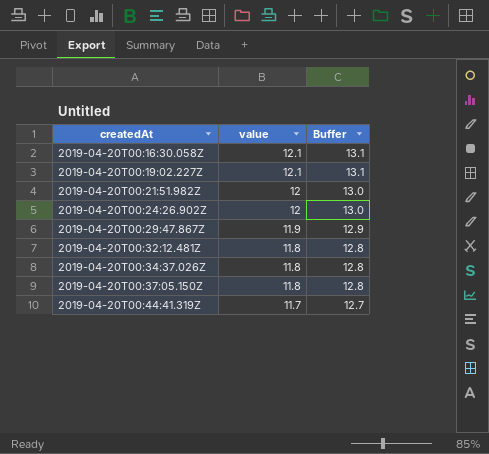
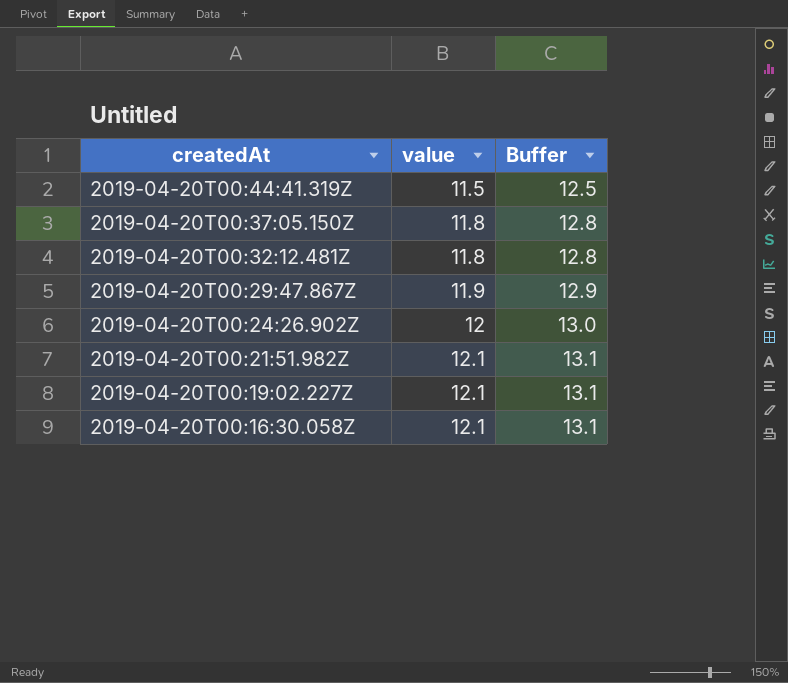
row order: createdAt ascending -> createdAt descending
row 2019-04-20T00:34:37.026Z: 11.8 | 12.8 -> none
2019-04-20T00:44:41.319Z | value: 11.7 -> 11.5
2019-04-20T00:44:41.319Z | Buffer: 12.7 -> 12.5
2019-04-20T00:21:51.982Z | value: 12 -> 12.1
2019-04-20T00:21:51.982Z | Buffer: 13.0 -> 13.1

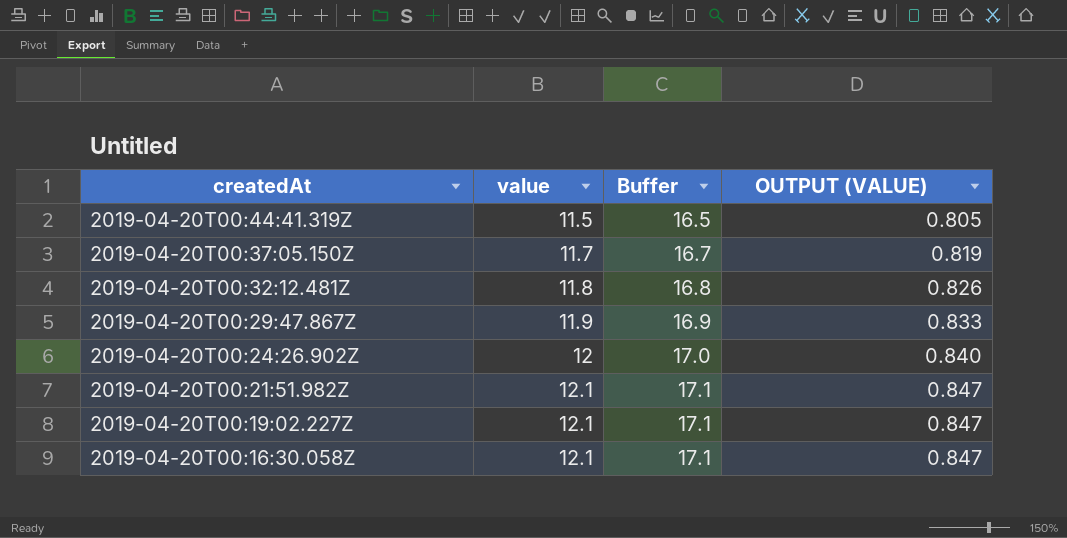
column Buffer | formula: [value] + 1 -> [value] + 5
column OUTPUT (VALUE) | formula: none -> [value] * 0.07
2019-04-20T00:37:05.150Z | value: 11.8 -> 11.7

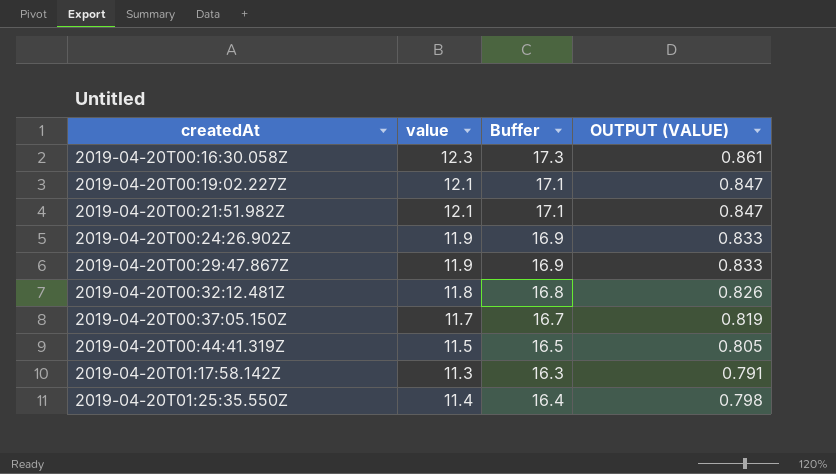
row order: createdAt descending -> createdAt ascending
2019-04-20T00:16:30.058Z | value: 12.1 -> 12.3
2019-04-20T00:16:30.058Z | Buffer: 17.1 -> 17.3
2019-04-20T00:16:30.058Z | OUTPUT (VALUE): 0.847 -> 0.861
2019-04-20T00:24:26.902Z | value: 12 -> 11.9
2019-04-20T00:24:26.902Z | Buffer: 17.0 -> 16.9
2019-04-20T00:24:26.902Z | OUTPUT (VALUE): 0.840 -> 0.833
row 2019-04-20T01:17:58.142Z: none -> 11.3 | 16.3 | 0.791
row 2019-04-20T01:25:35.550Z: none -> 11.4 | 16.4 | 0.798

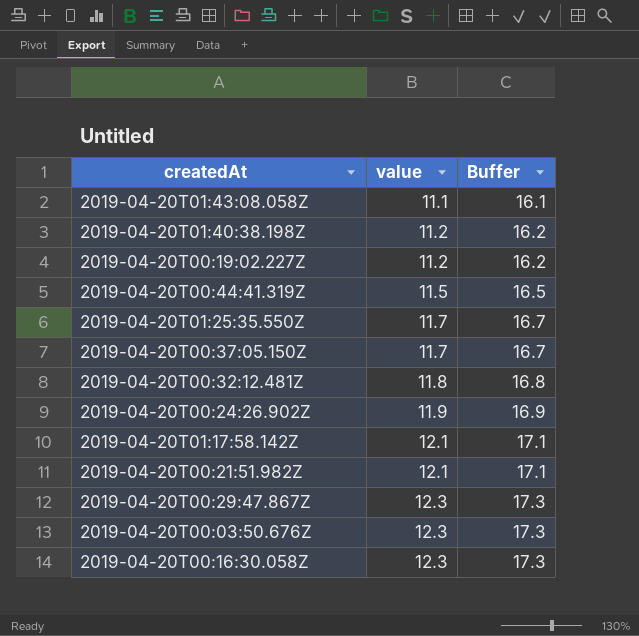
row order: createdAt ascending -> value ascending
column OUTPUT (VALUE) | formula: [value] * 0.07 -> none
row 2019-04-20T01:43:08.058Z: none -> 11.1 | 16.1
row 2019-04-20T01:40:38.198Z: none -> 11.2 | 16.2
2019-04-20T00:19:02.227Z | value: 12.1 -> 11.2
2019-04-20T00:19:02.227Z | Buffer: 17.1 -> 16.2
2019-04-20T01:25:35.550Z | value: 11.4 -> 11.7
2019-04-20T01:25:35.550Z | Buffer: 16.4 -> 16.7
2019-04-20T01:17:58.142Z | value: 11.3 -> 12.1
2019-04-20T01:17:58.142Z | Buffer: 16.3 -> 17.1
2019-04-20T00:29:47.867Z | value: 11.9 -> 12.3
2019-04-20T00:29:47.867Z | Buffer: 16.9 -> 17.3
row 2019-04-20T00:03:50.676Z: none -> 12.3 | 17.3

